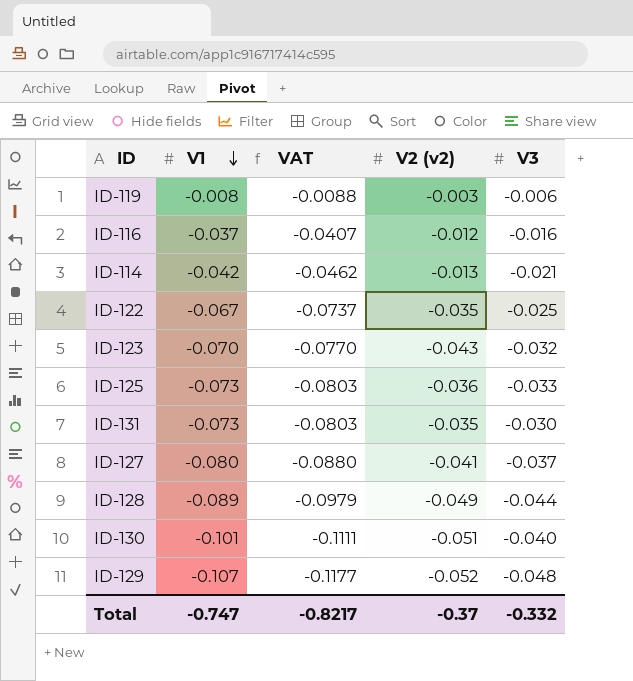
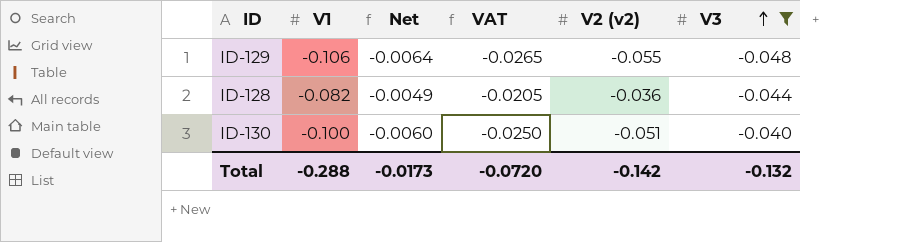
filter: none -> V3 <= -0.040
row order: V1 descending -> V3 ascending
column Net | formula: none -> [V1] * 0.06
column VAT | formula: [V1] * 1.1 -> [V1] * 0.25
ID-129 | V1: -0.107 -> -0.106
ID-129 | V2 (v2): -0.052 -> -0.055
ID-128 | V1: -0.089 -> -0.082
ID-128 | V2 (v2): -0.049 -> -0.036
ID-130 | V1: -0.101 -> -0.100
Total | V1: -0.747 -> -0.288
Total | VAT: -0.8217 -> -0.0720
Total | V2 (v2): -0.37 -> -0.142
Total | V3: -0.332 -> -0.132

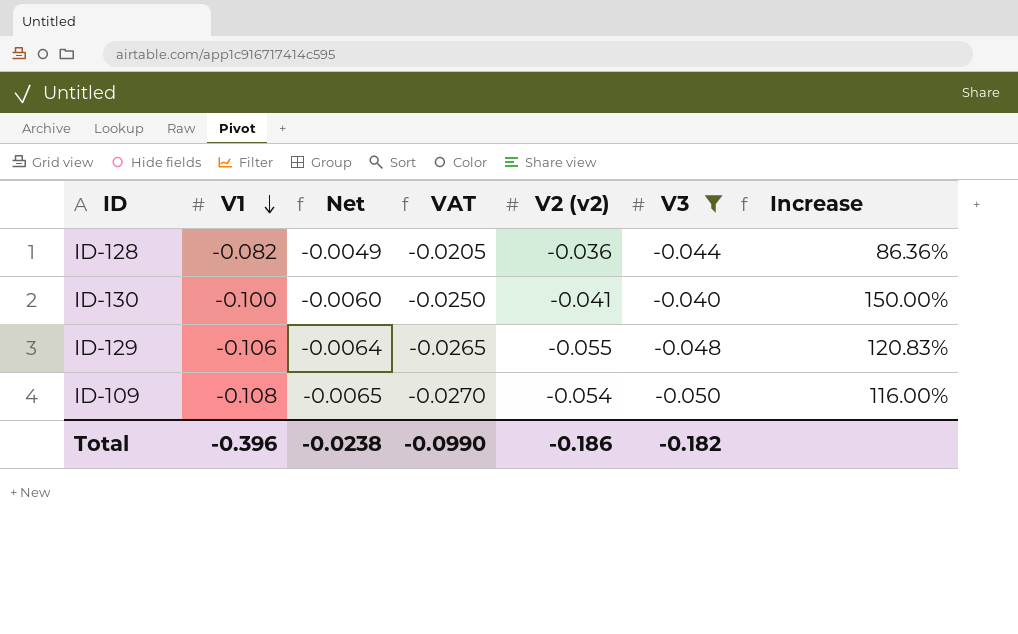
row order: V3 ascending -> V1 descending
column Increase | formula: none -> ([V1] - [V3]) / [V3]
ID-130 | V2 (v2): -0.051 -> -0.041
row ID-109: none -> -0.108 | -0.0065 | -0.0270 | -0.054 | -0.050 | 116.00%
Total | V1: -0.288 -> -0.396
Total | Net: -0.0173 -> -0.0238
Total | VAT: -0.0720 -> -0.0990
Total | V2 (v2): -0.142 -> -0.186
Total | V3: -0.132 -> -0.182

